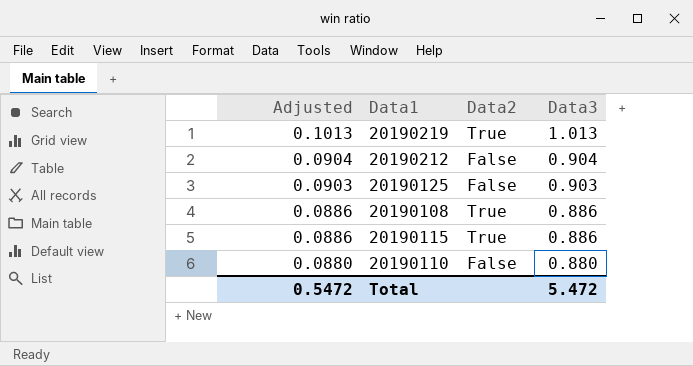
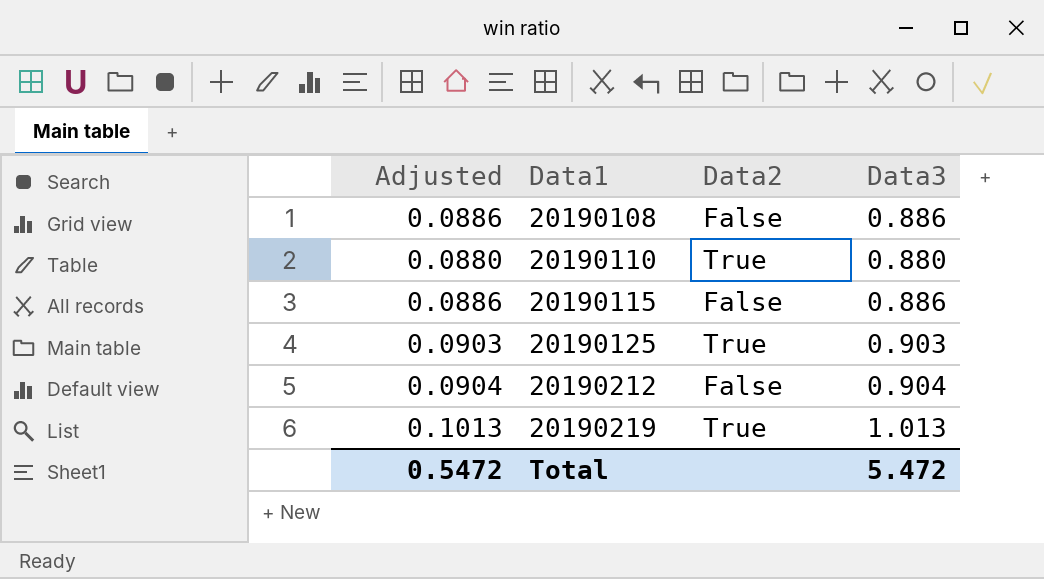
row order: Adjusted descending -> Data1 ascending
20190108 | Data2: True -> False
20190110 | Data2: False -> True
20190115 | Data2: True -> False
20190125 | Data2: False -> True

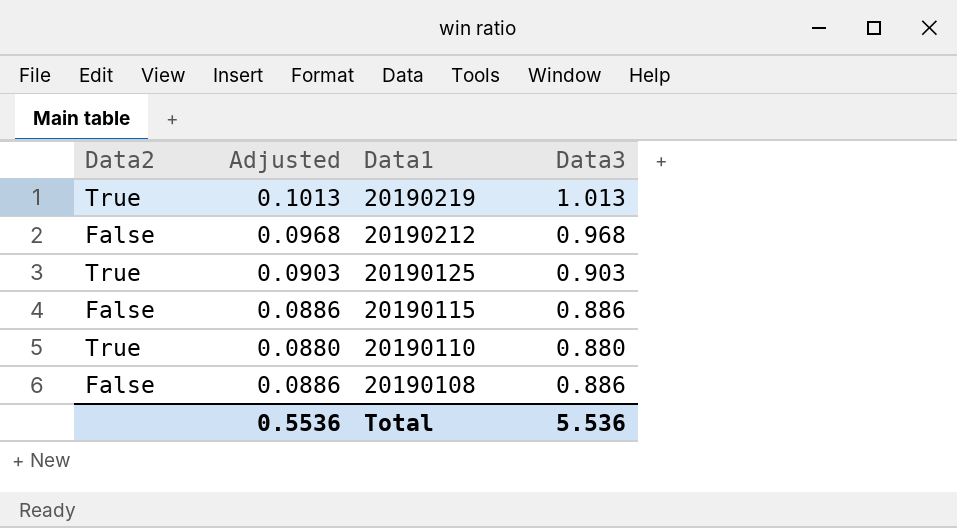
row order: Data1 ascending -> Data1 descending
column Data2 | position: 3 -> 1
20190212 | Adjusted: 0.0904 -> 0.0968
20190212 | Data3: 0.904 -> 0.968
Total | Adjusted: 0.5472 -> 0.5536
Total | Data3: 5.472 -> 5.536

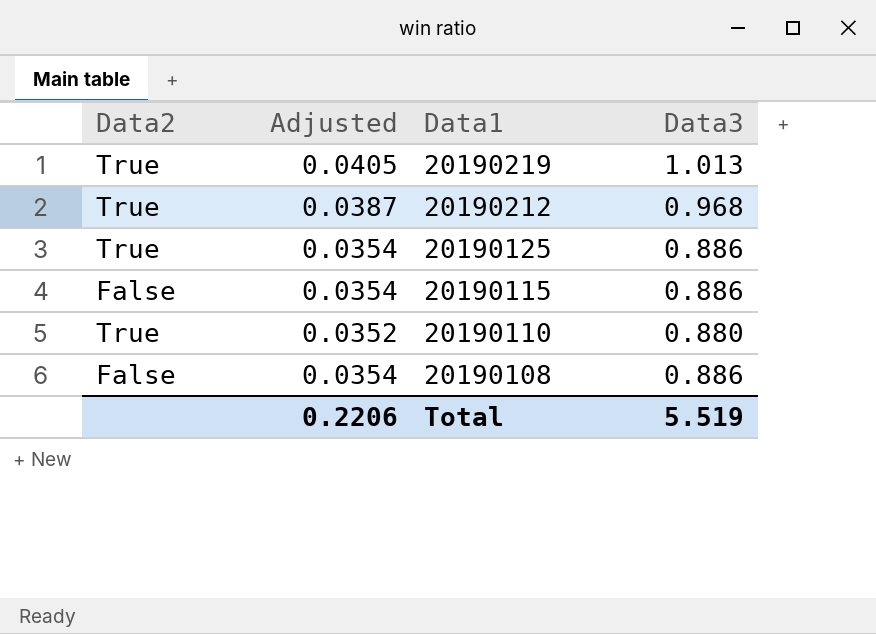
column Adjusted | formula: [Data3] * 0.1 -> [Data3] * 0.04
20190212 | Data2: False -> True
20190125 | Data3: 0.903 -> 0.886
Total | Adjusted: 0.5536 -> 0.2206
Total | Data3: 5.536 -> 5.519

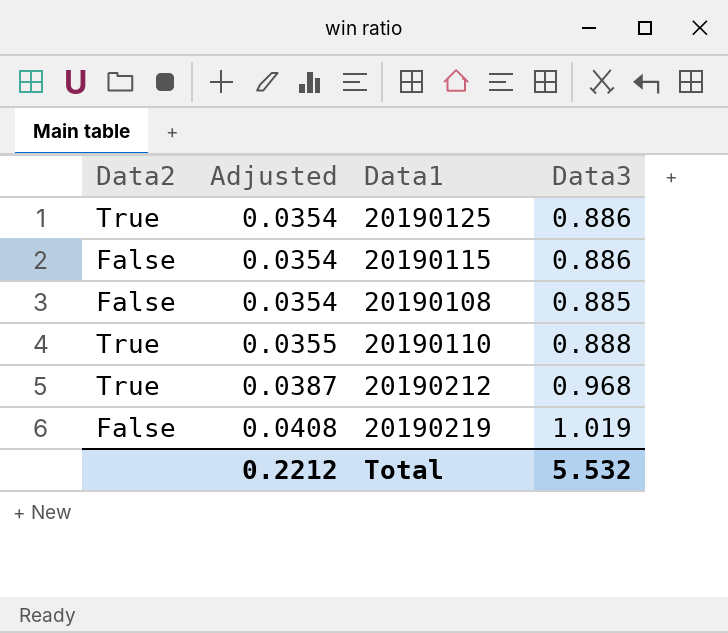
row order: Data1 descending -> Adjusted ascending
20190108 | Data3: 0.886 -> 0.885
20190110 | Adjusted: 0.0352 -> 0.0355
20190110 | Data3: 0.880 -> 0.888
20190219 | Data2: True -> False
20190219 | Adjusted: 0.0405 -> 0.0408
20190219 | Data3: 1.013 -> 1.019
Total | Adjusted: 0.2206 -> 0.2212
Total | Data3: 5.519 -> 5.532

